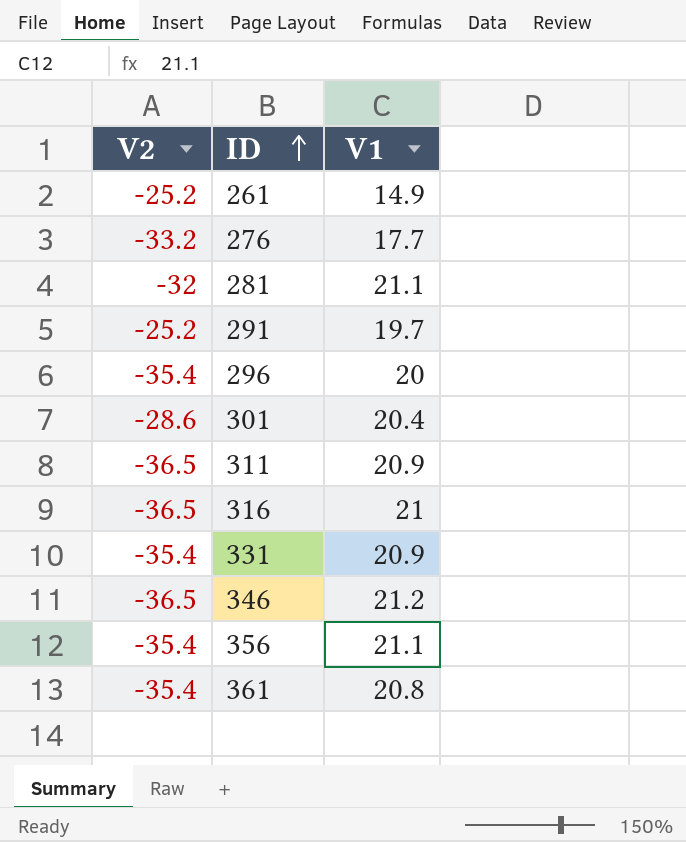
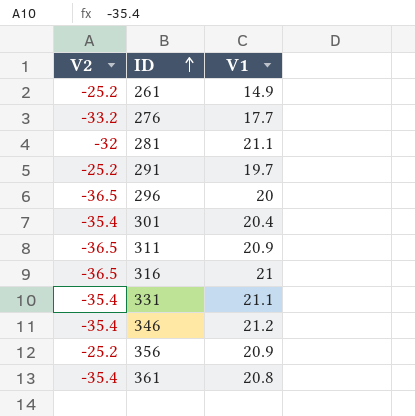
296 | V2: -35.4 -> -36.5
301 | V2: -28.6 -> -35.4
331 | V1: 20.9 -> 21.1
346 | V2: -36.5 -> -35.4
356 | V2: -35.4 -> -25.2
356 | V1: 21.1 -> 20.9

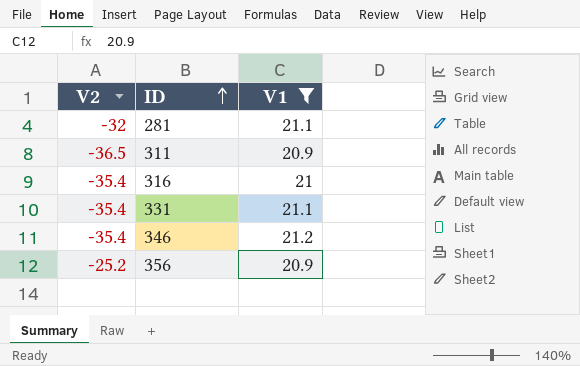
filter: none -> V1 >= 20.9
316 | V2: -36.5 -> -35.4

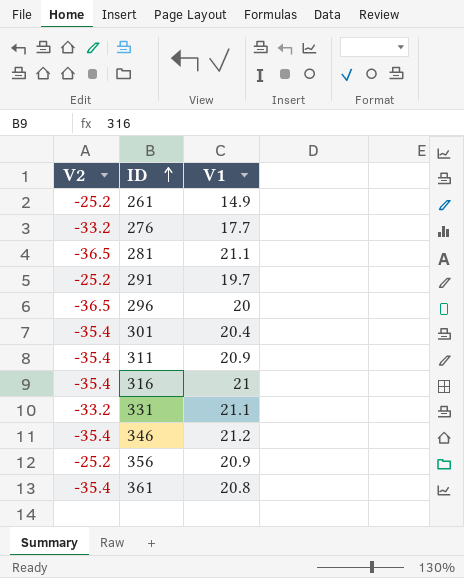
filter: V1 >= 20.9 -> none
281 | V2: -32 -> -36.5
311 | V2: -36.5 -> -35.4
331 | V2: -35.4 -> -33.2

